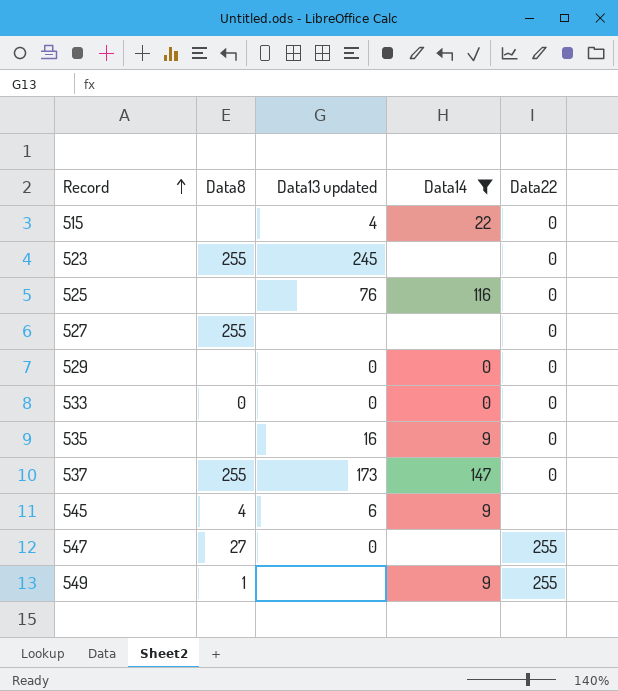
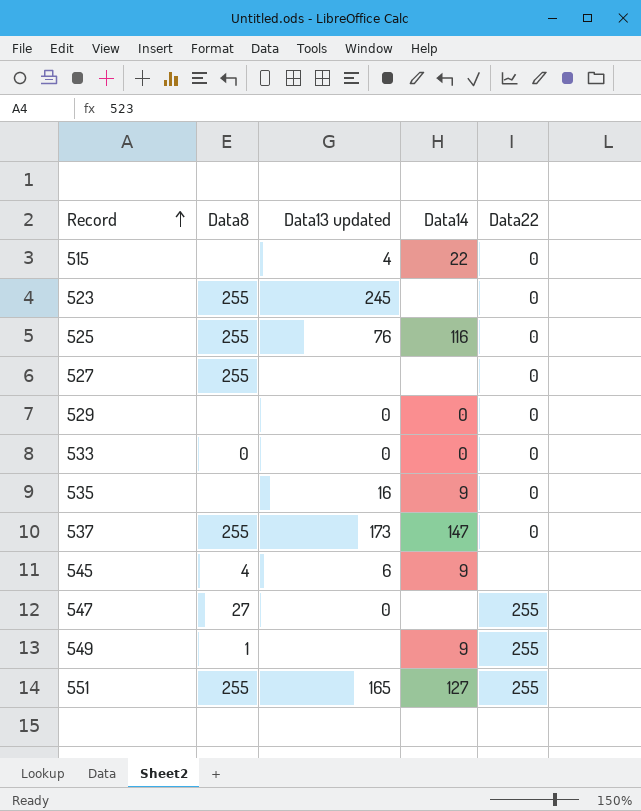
filter: Data14 != 127 -> none
525 | Data8: none -> 255

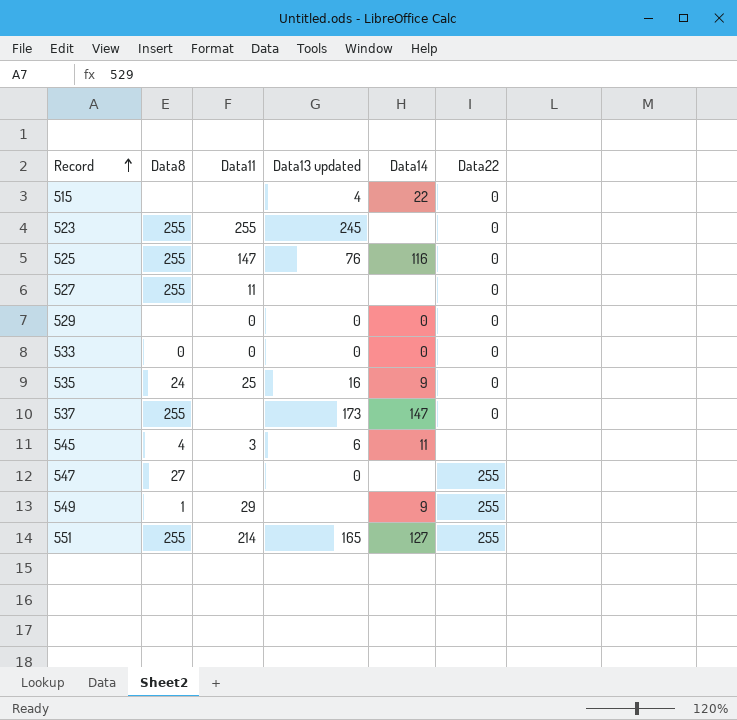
column Data11 | position: none -> 3
535 | Data8: none -> 24
545 | Data14: 9 -> 11

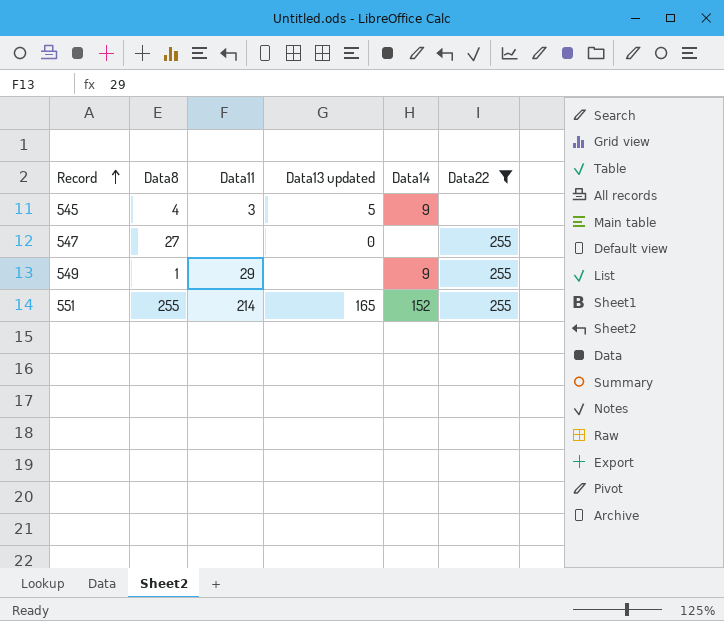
filter: none -> Data22 != 0
545 | Data13 updated: 6 -> 5
545 | Data14: 11 -> 9
551 | Data14: 127 -> 152

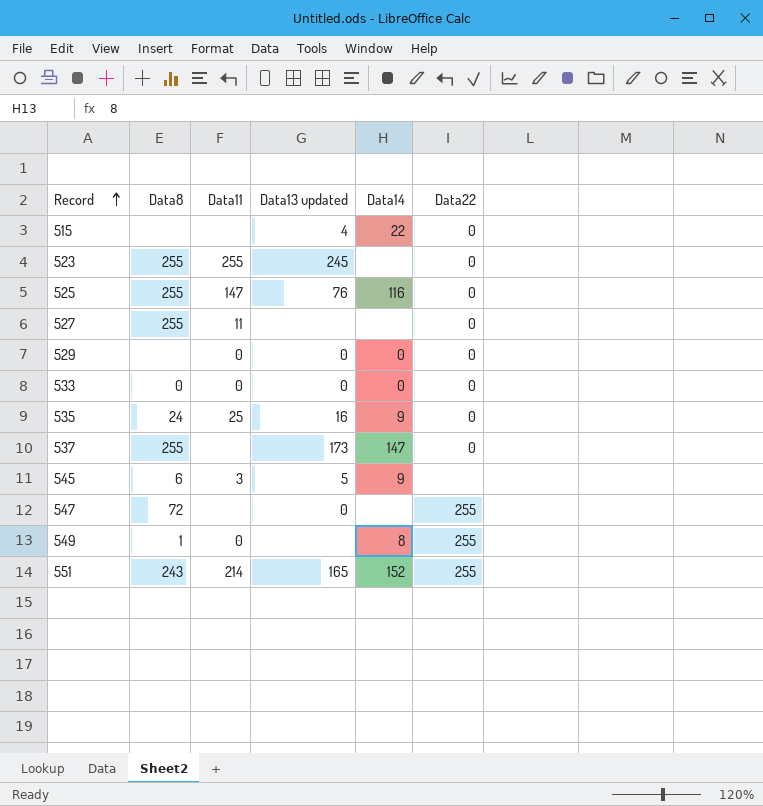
filter: Data22 != 0 -> none
545 | Data8: 4 -> 6
547 | Data8: 27 -> 72
549 | Data11: 29 -> 0
549 | Data14: 9 -> 8
551 | Data8: 255 -> 243

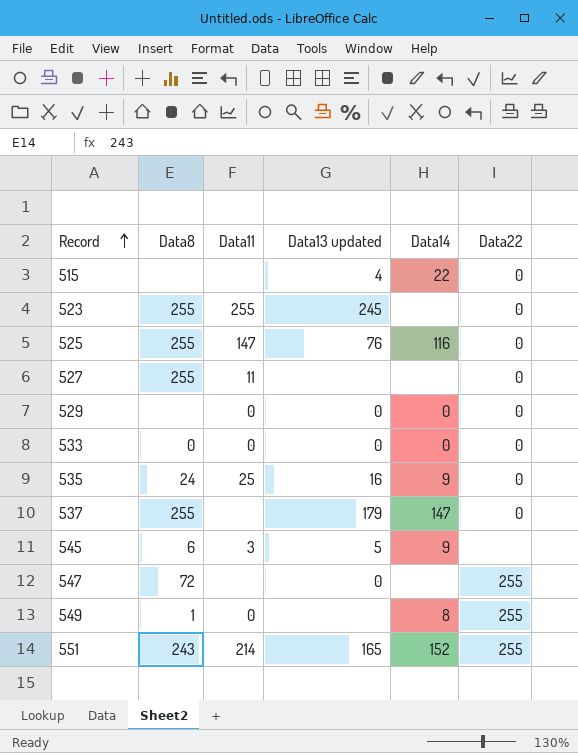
537 | Data13 updated: 173 -> 179

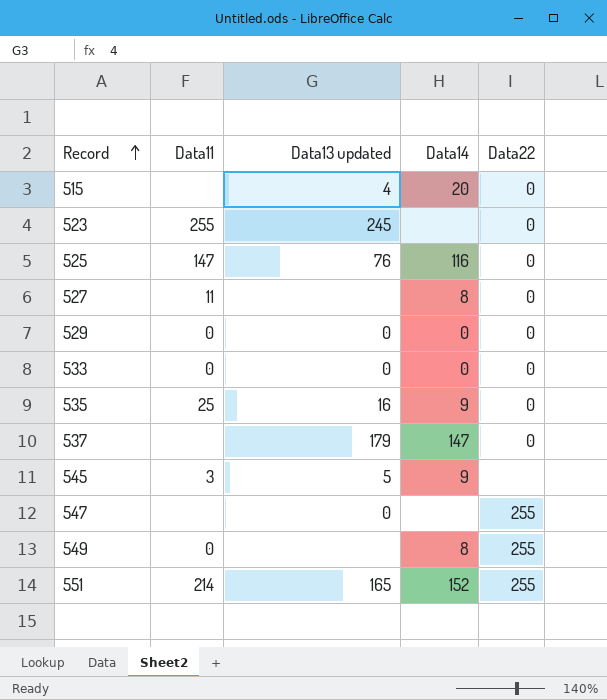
column Data8 | position: 2 -> none
515 | Data14: 22 -> 20
527 | Data14: none -> 8

